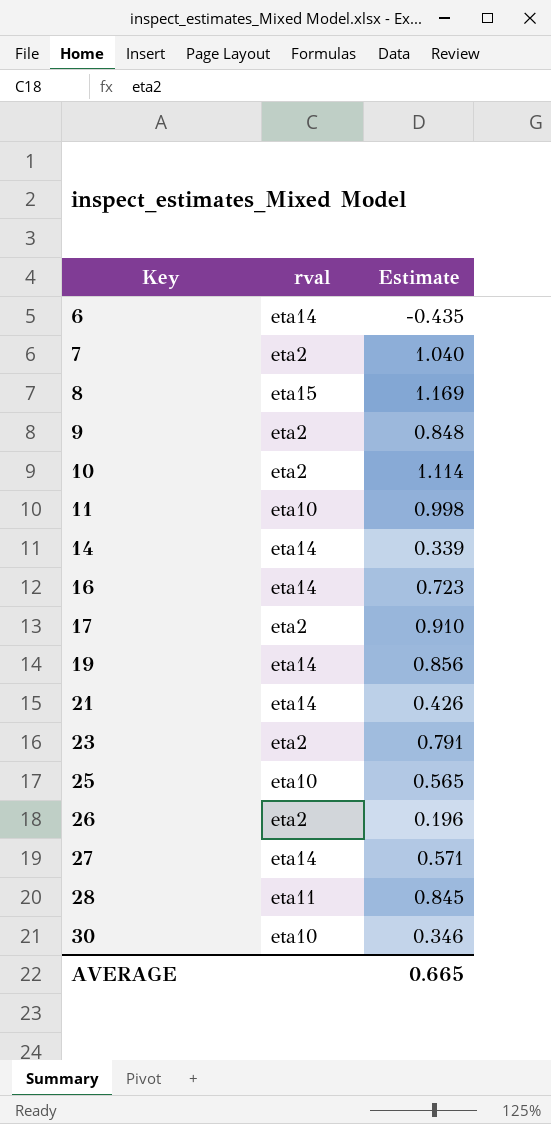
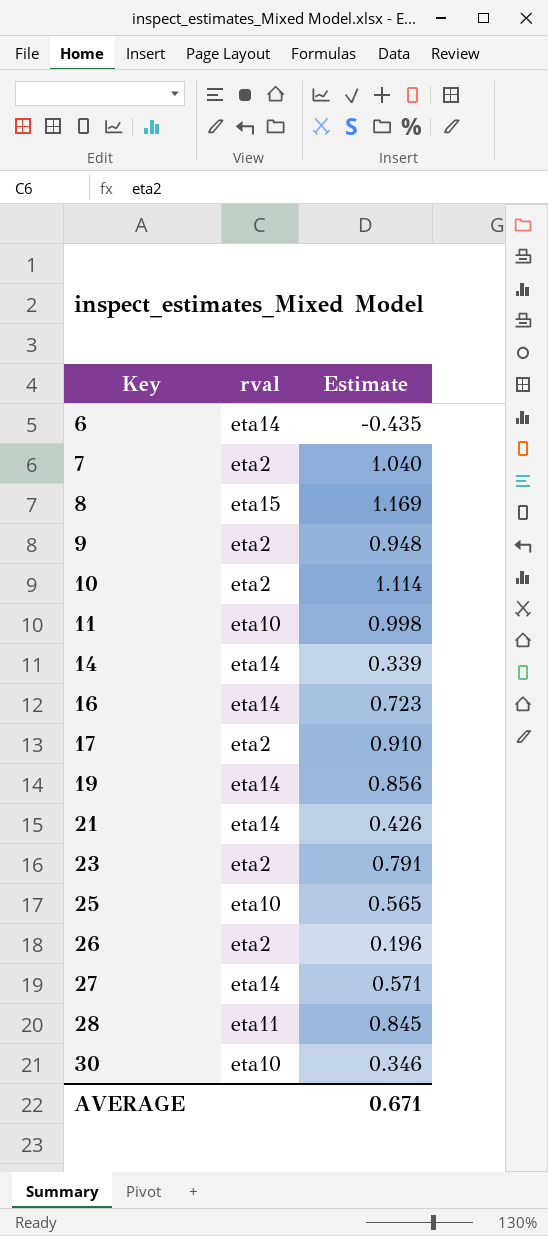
9 | Estimate: 0.848 -> 0.948
AVERAGE | Estimate: 0.665 -> 0.671

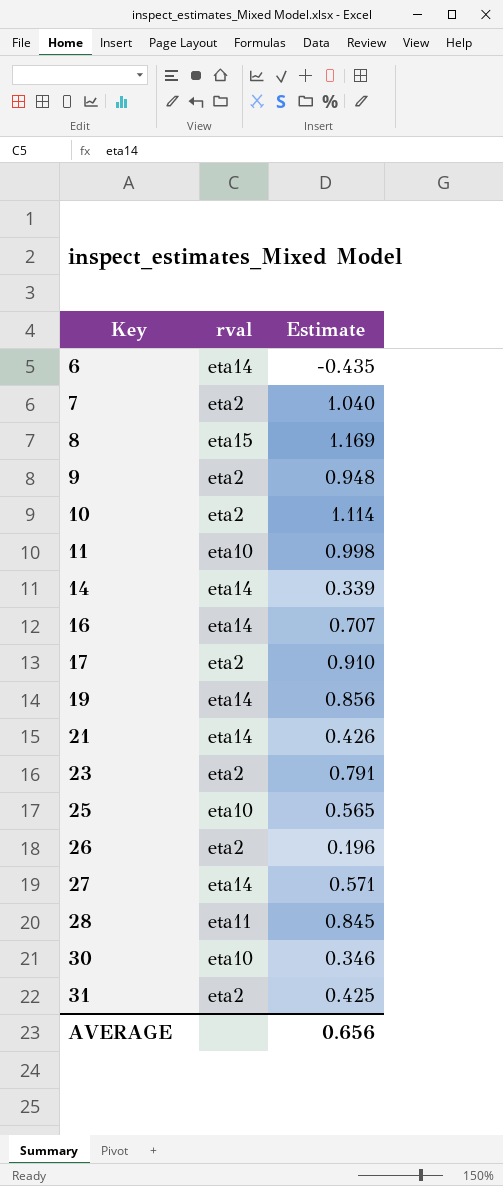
16 | Estimate: 0.723 -> 0.707
row 31: none -> eta2 | 0.425
AVERAGE | Estimate: 0.671 -> 0.656

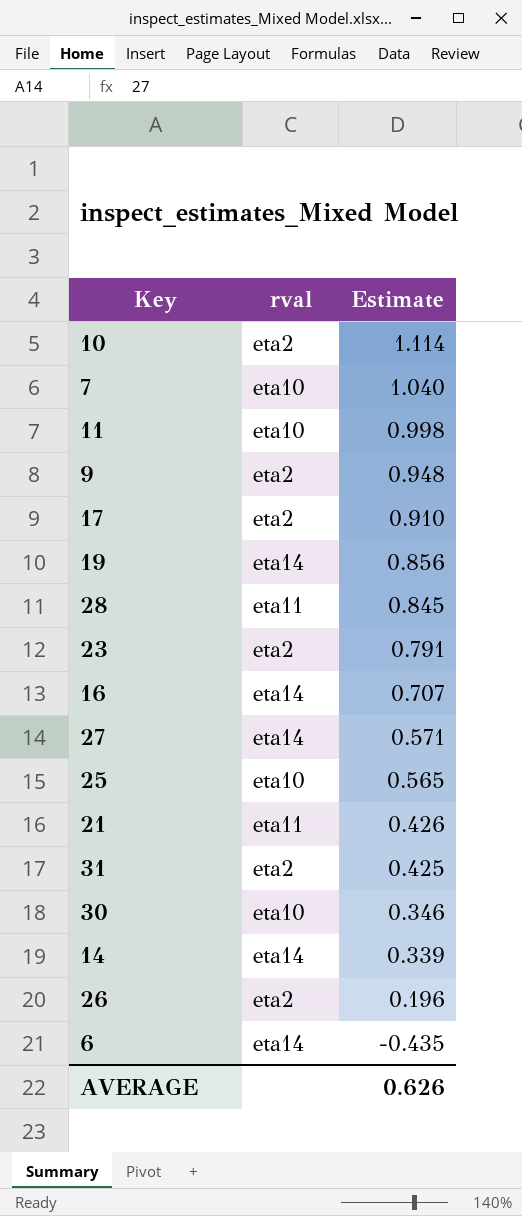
row order: Key ascending -> Estimate descending
row 8: eta15 | 1.169 -> none
7 | rval: eta2 -> eta10
21 | rval: eta14 -> eta11
AVERAGE | Estimate: 0.656 -> 0.626

